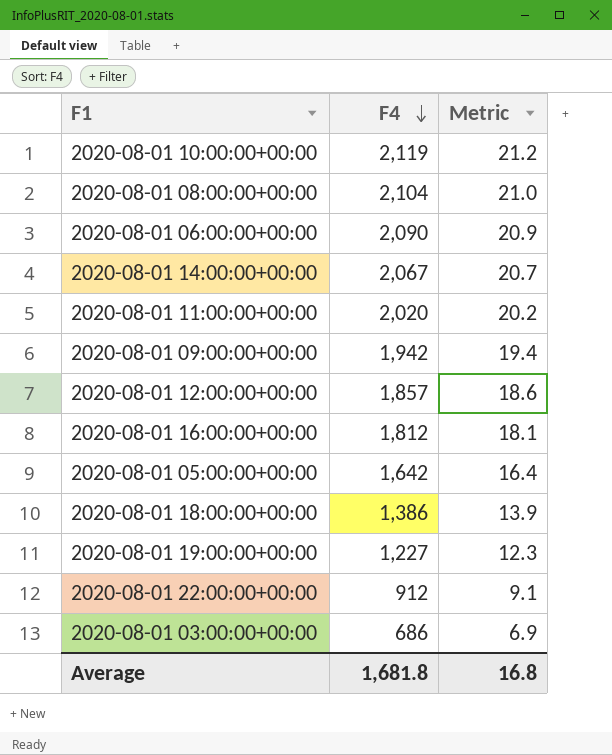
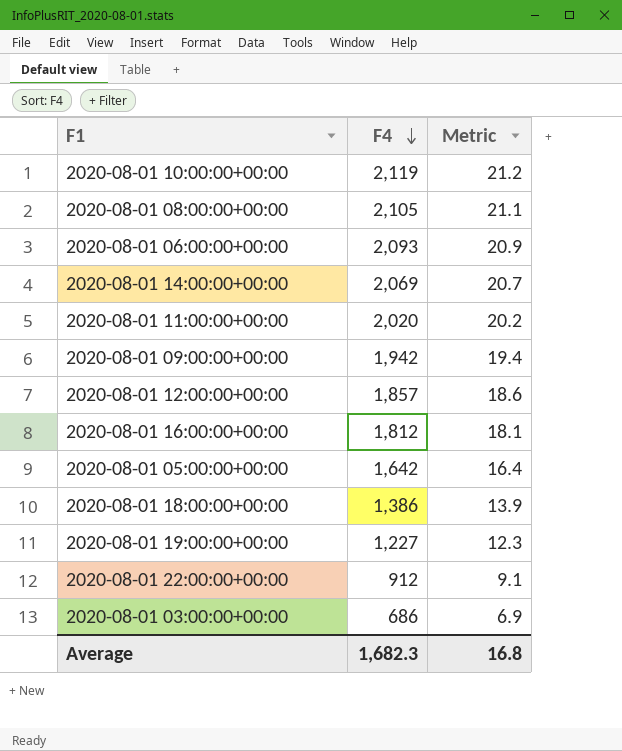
2020-08-01 08:00:00+00:00 | F4: 2,104 -> 2,105
2020-08-01 08:00:00+00:00 | Metric: 21.0 -> 21.1
2020-08-01 06:00:00+00:00 | F4: 2,090 -> 2,093
2020-08-01 14:00:00+00:00 | F4: 2,067 -> 2,069
Average | F4: 1,681.8 -> 1,682.3

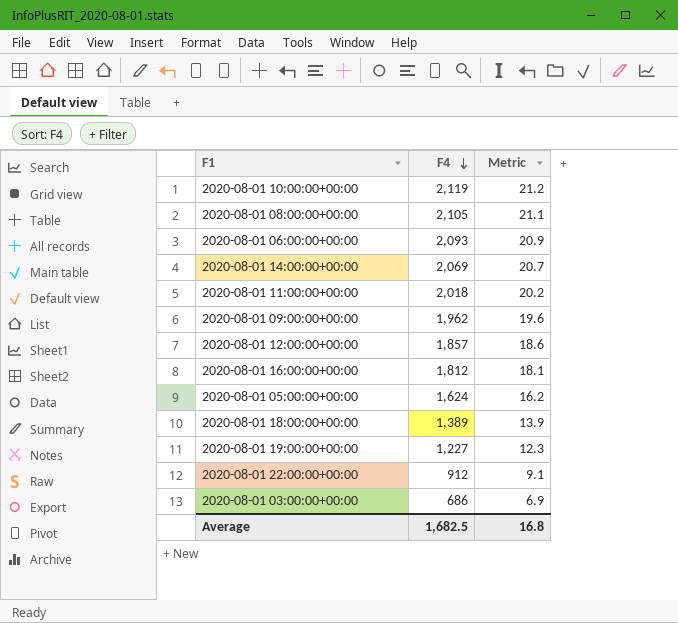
2020-08-01 11:00:00+00:00 | F4: 2,020 -> 2,018
2020-08-01 09:00:00+00:00 | F4: 1,942 -> 1,962
2020-08-01 09:00:00+00:00 | Metric: 19.4 -> 19.6
2020-08-01 05:00:00+00:00 | F4: 1,642 -> 1,624
2020-08-01 05:00:00+00:00 | Metric: 16.4 -> 16.2
2020-08-01 18:00:00+00:00 | F4: 1,386 -> 1,389
Average | F4: 1,682.3 -> 1,682.5

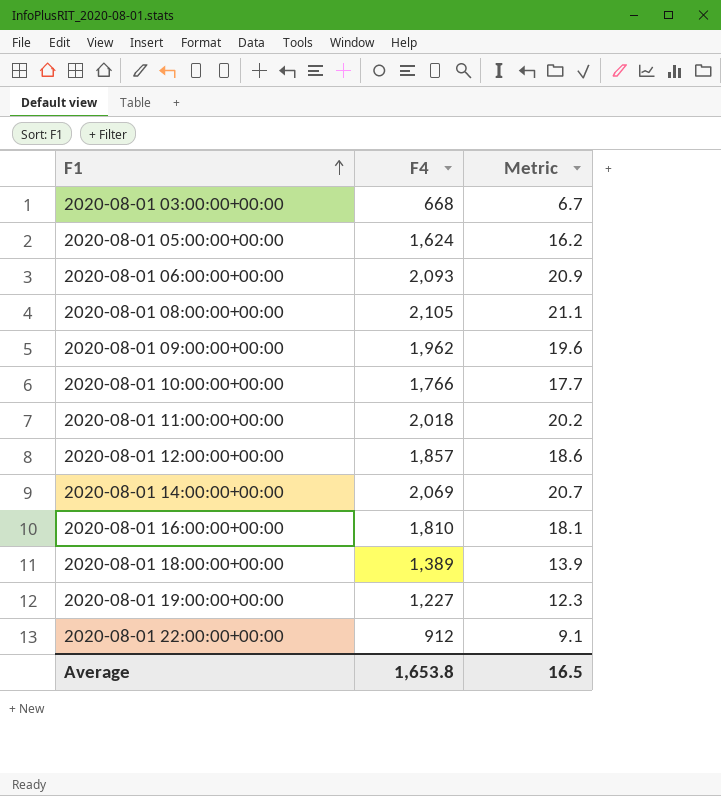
row order: F4 descending -> F1 ascending
2020-08-01 03:00:00+00:00 | F4: 686 -> 668
2020-08-01 03:00:00+00:00 | Metric: 6.9 -> 6.7
2020-08-01 10:00:00+00:00 | F4: 2,119 -> 1,766
2020-08-01 10:00:00+00:00 | Metric: 21.2 -> 17.7
2020-08-01 16:00:00+00:00 | F4: 1,812 -> 1,810
Average | F4: 1,682.5 -> 1,653.8
Average | Metric: 16.8 -> 16.5

